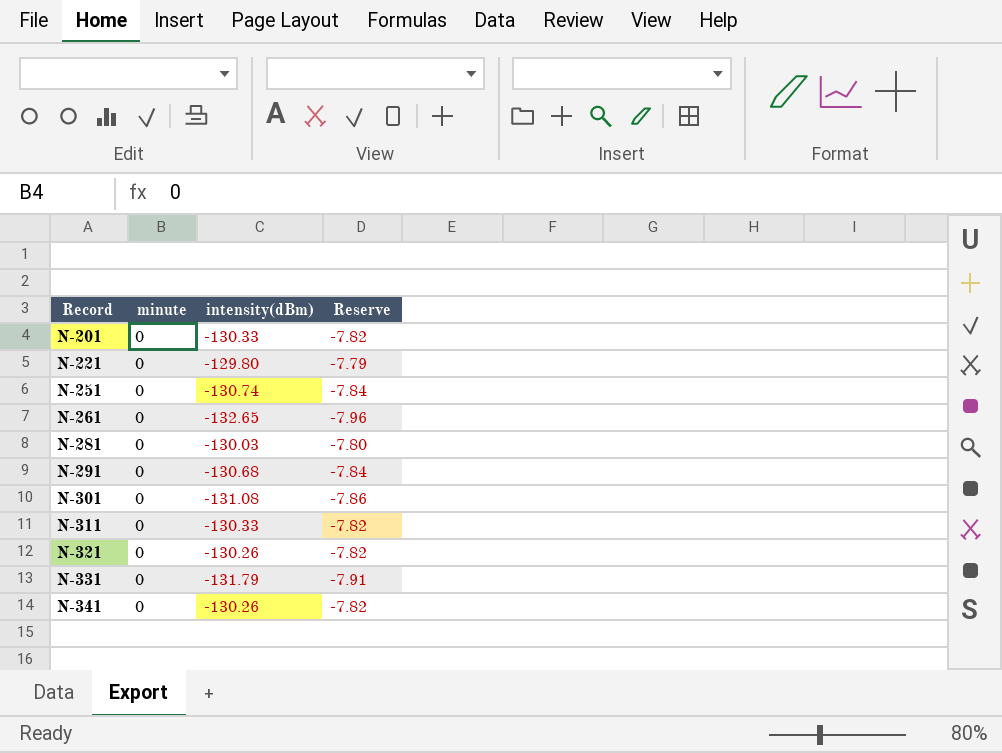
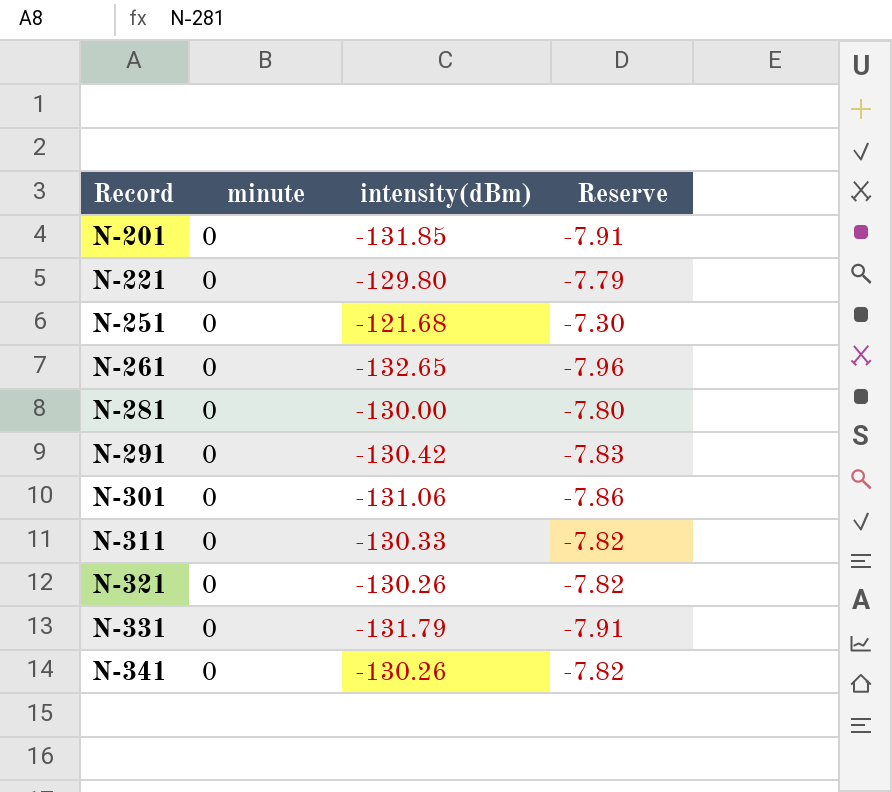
N-201 | intensity(dBm): -130.33 -> -131.85
N-201 | Reserve: -7.82 -> -7.91
N-251 | intensity(dBm): -130.74 -> -121.68
N-251 | Reserve: -7.84 -> -7.30
N-281 | intensity(dBm): -130.03 -> -130.00
N-291 | intensity(dBm): -130.68 -> -130.42
N-291 | Reserve: -7.84 -> -7.83
N-301 | intensity(dBm): -131.08 -> -131.06

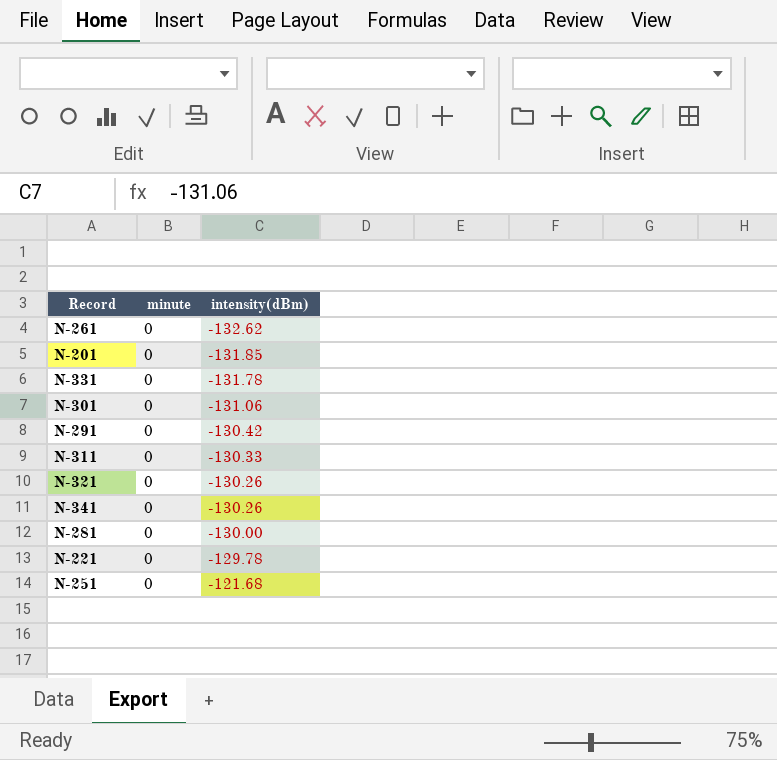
row order: Record ascending -> intensity(dBm) ascending
column Reserve | formula: [intensity(dBm)] * 0.06 -> none
N-261 | intensity(dBm): -132.65 -> -132.62
N-331 | intensity(dBm): -131.79 -> -131.78
N-221 | intensity(dBm): -129.80 -> -129.78

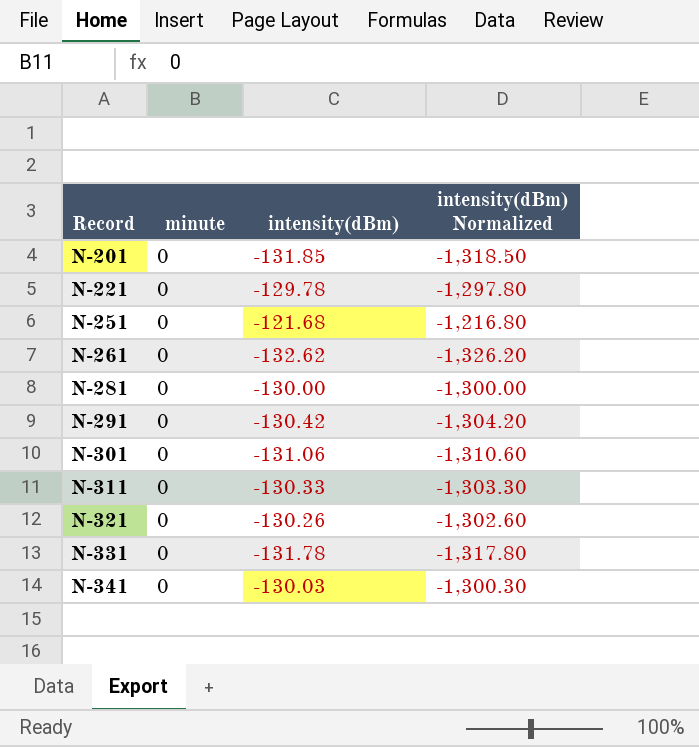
row order: intensity(dBm) ascending -> Record ascending
column intensity(dBm) Normalized | formula: none -> [intensity(dBm)] * 10
N-341 | intensity(dBm): -130.26 -> -130.03

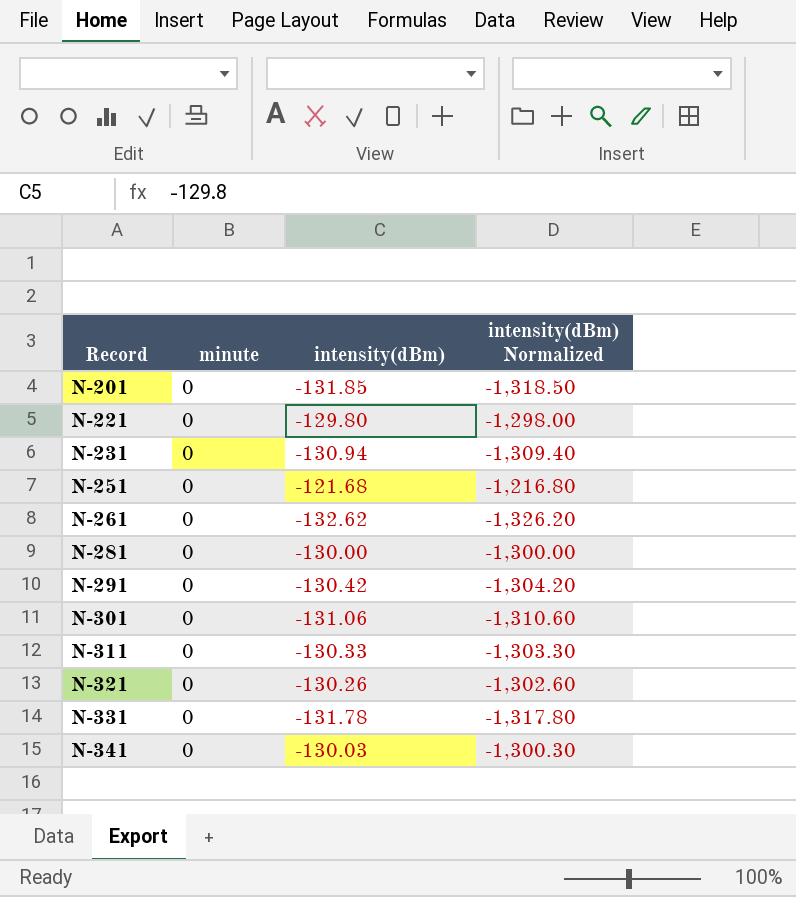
N-221 | intensity(dBm): -129.78 -> -129.80
N-221 | intensity(dBm) Normalized: -1,297.80 -> -1,298.00
row N-231: none -> 0 | -130.94 | -1,309.40

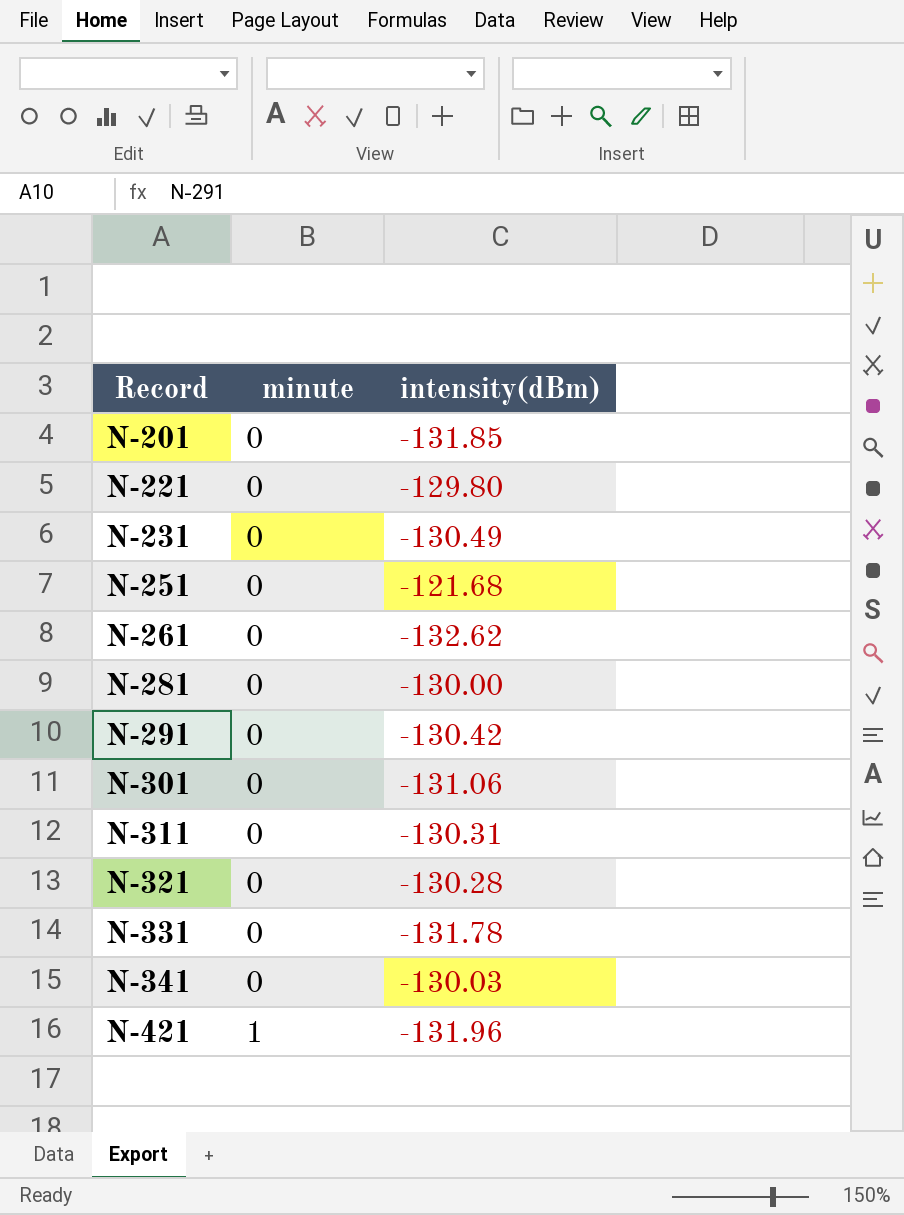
column intensity(dBm) Normalized | formula: [intensity(dBm)] * 10 -> none
N-231 | intensity(dBm): -130.94 -> -130.49
N-311 | intensity(dBm): -130.33 -> -130.31
N-321 | intensity(dBm): -130.26 -> -130.28
row N-421: none -> 1 | -131.96

